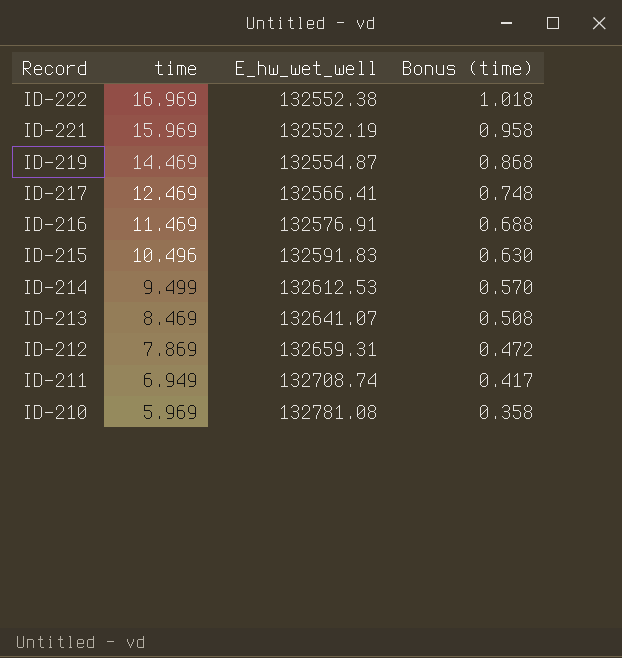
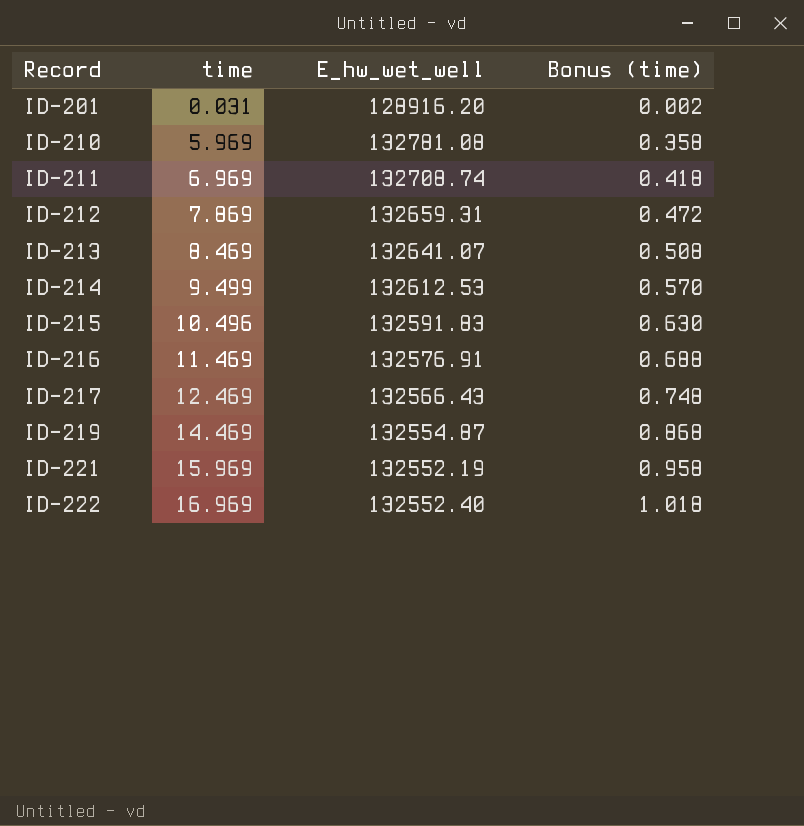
row order: Record descending -> Record ascending
row ID-201: none -> 0.031 | 128916.20 | 0.002
ID-211 | time: 6.949 -> 6.969
ID-211 | Bonus (time): 0.417 -> 0.418
ID-217 | E_hw_wet_well: 132566.41 -> 132566.43
ID-222 | E_hw_wet_well: 132552.38 -> 132552.40

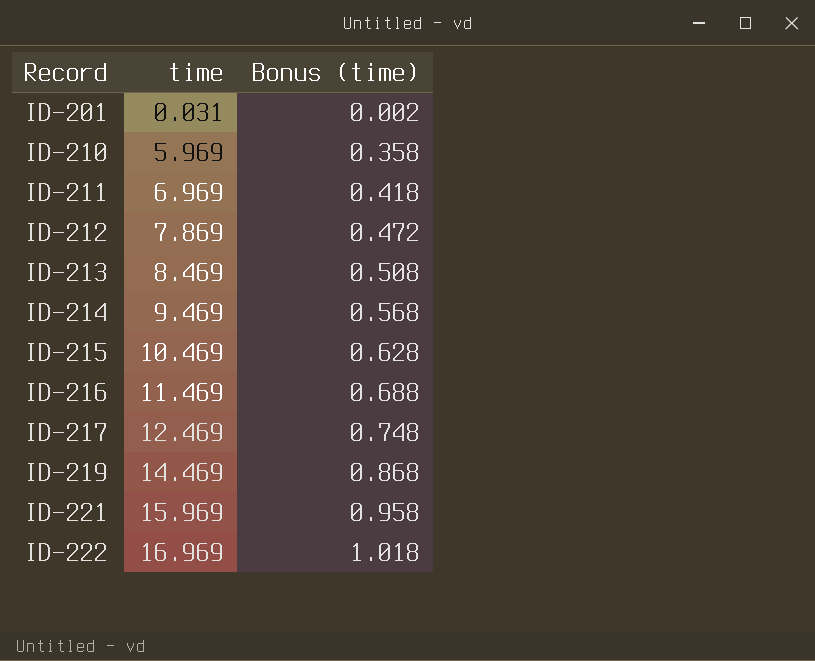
column E_hw_wet_well | position: 3 -> none
ID-214 | time: 9.499 -> 9.469
ID-214 | Bonus (time): 0.570 -> 0.568
ID-215 | time: 10.496 -> 10.469
ID-215 | Bonus (time): 0.630 -> 0.628

